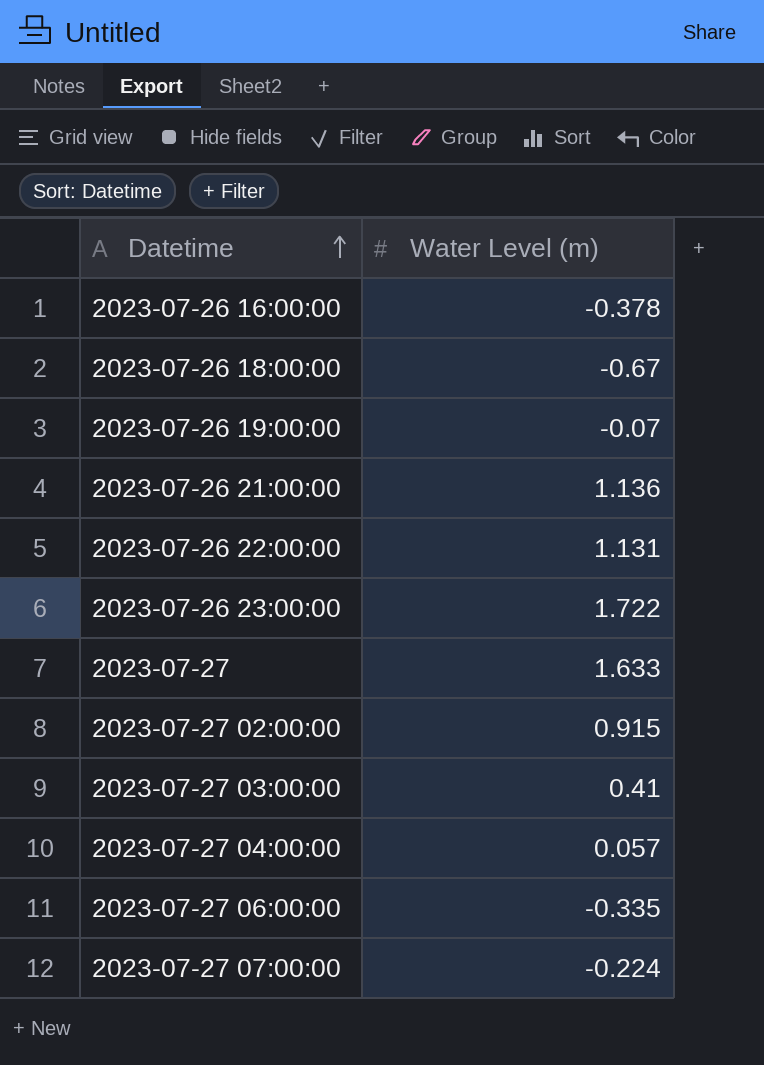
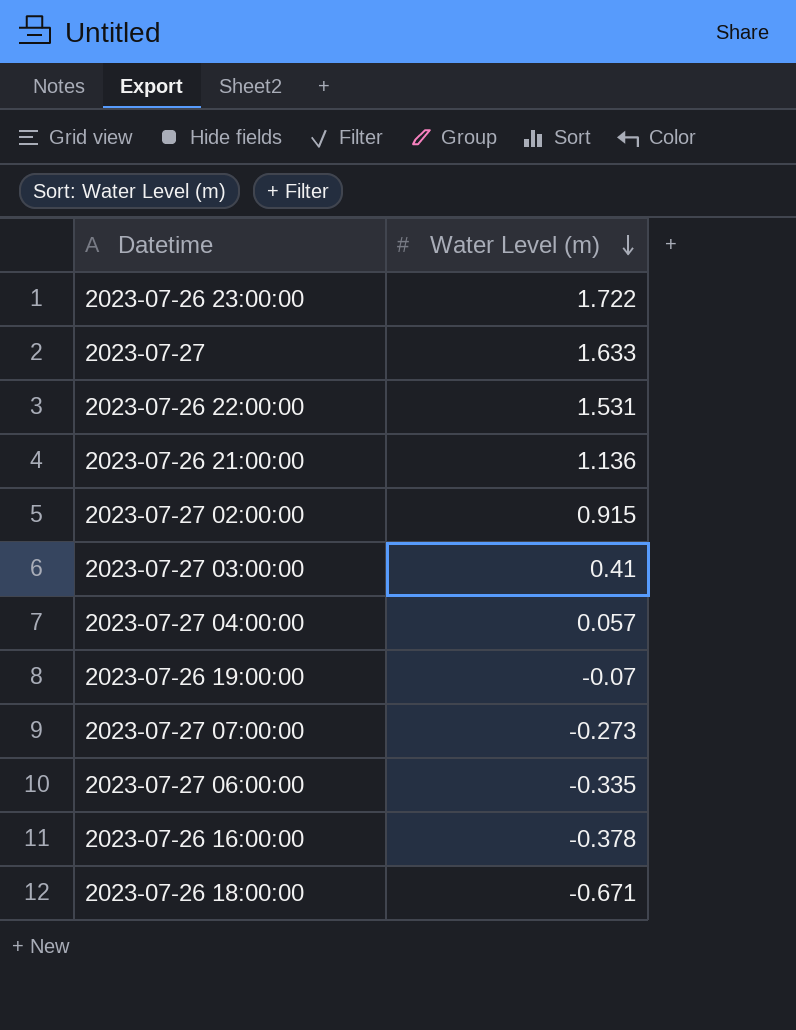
row order: Datetime ascending -> Water Level (m) descending
2023-07-26 22:00:00 | Water Level (m): 1.131 -> 1.531
2023-07-27 07:00:00 | Water Level (m): -0.224 -> -0.273
2023-07-26 18:00:00 | Water Level (m): -0.67 -> -0.671

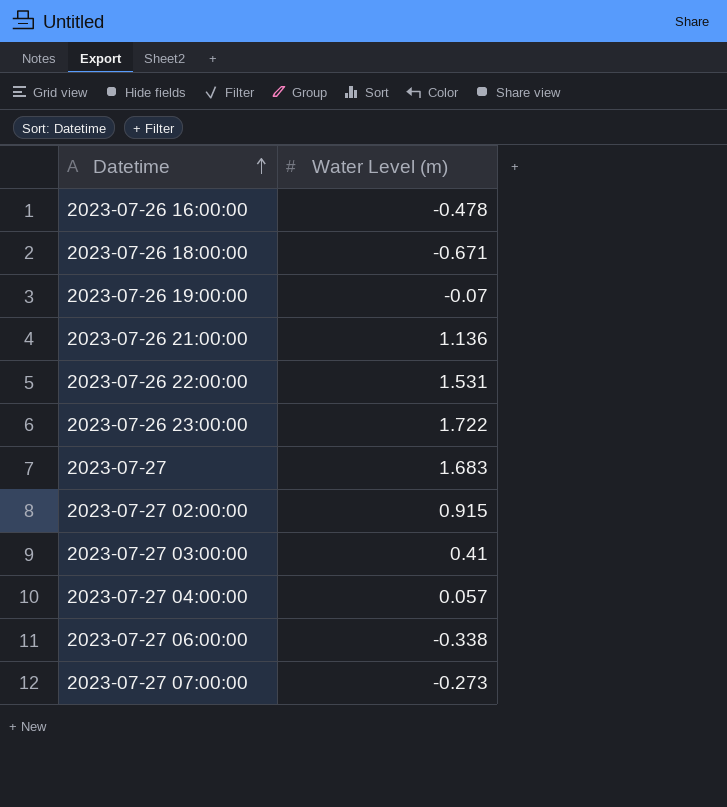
row order: Water Level (m) descending -> Datetime ascending
2023-07-26 16:00:00 | Water Level (m): -0.378 -> -0.478
2023-07-27 | Water Level (m): 1.633 -> 1.683
2023-07-27 06:00:00 | Water Level (m): -0.335 -> -0.338

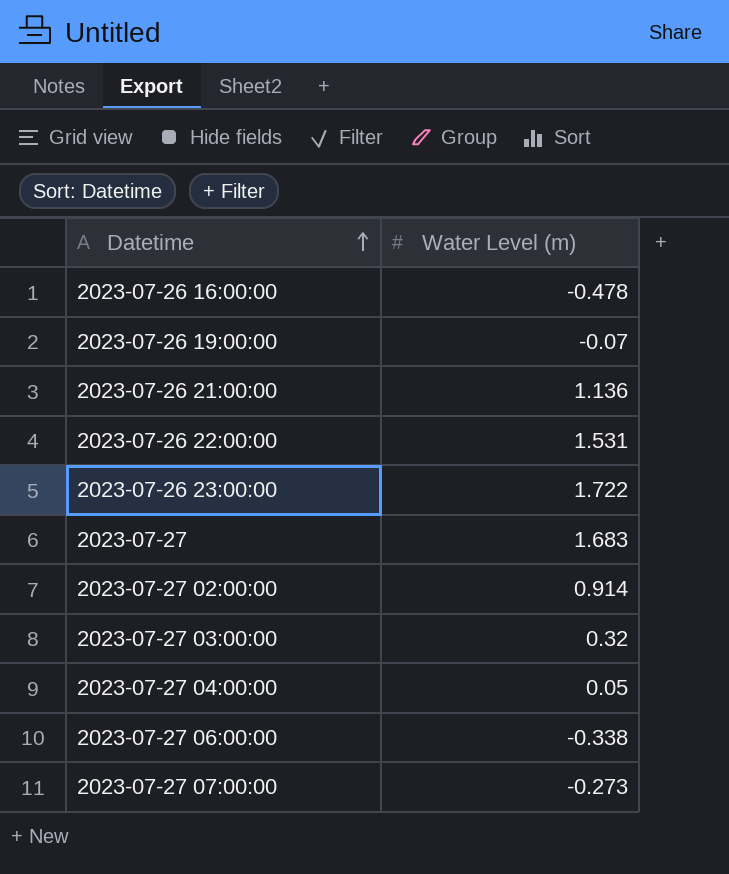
row 2023-07-26 18:00:00: -0.671 -> none
2023-07-27 02:00:00 | Water Level (m): 0.915 -> 0.914
2023-07-27 03:00:00 | Water Level (m): 0.41 -> 0.32
2023-07-27 04:00:00 | Water Level (m): 0.057 -> 0.05

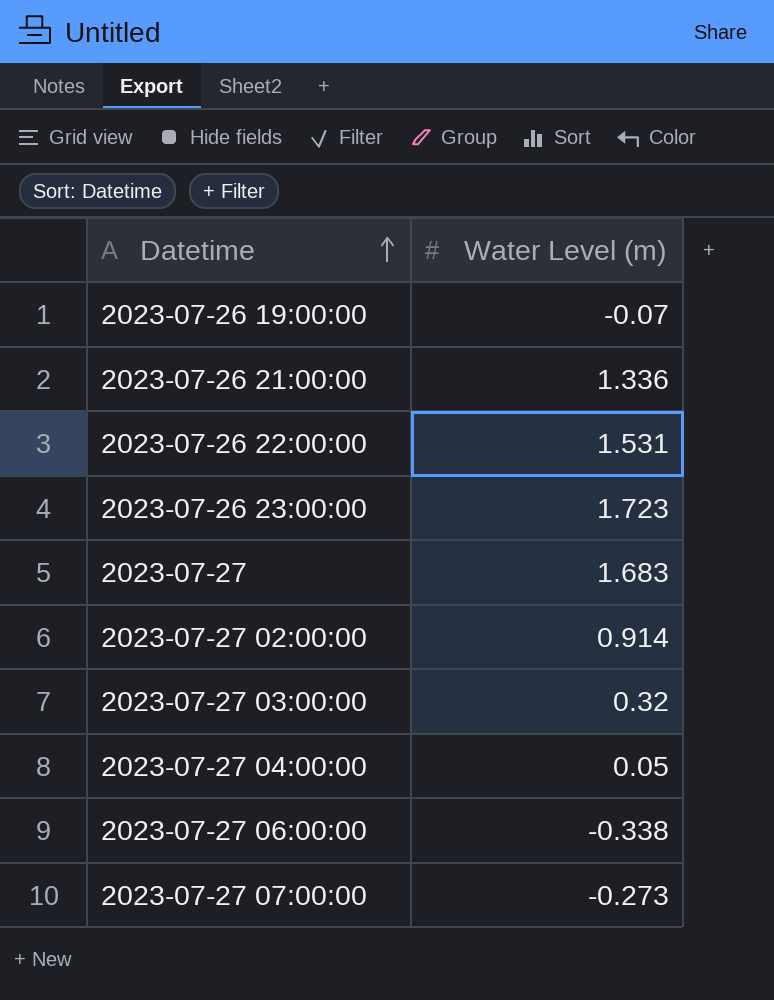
row 2023-07-26 16:00:00: -0.478 -> none
2023-07-26 21:00:00 | Water Level (m): 1.136 -> 1.336
2023-07-26 23:00:00 | Water Level (m): 1.722 -> 1.723

